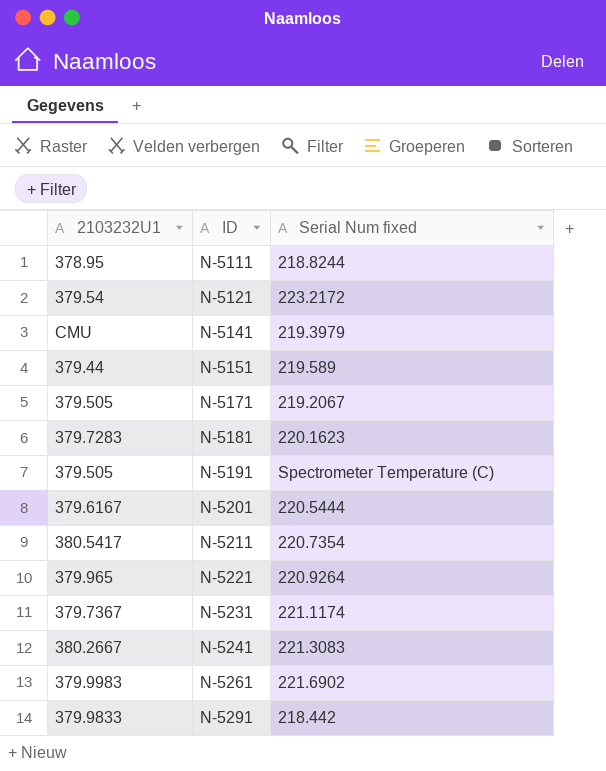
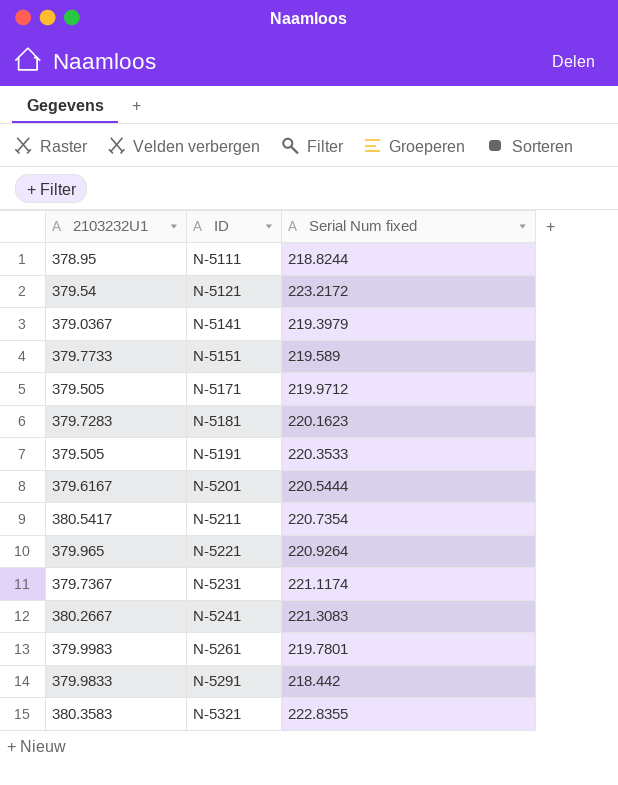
N-5141 | 2103232U1: CMU -> 379.0367
N-5151 | 2103232U1: 379.44 -> 379.7733
N-5171 | Serial Num fixed: 219.2067 -> 219.9712
N-5191 | Serial Num fixed: Spectrometer Temperature (C) -> 220.3533
N-5261 | Serial Num fixed: 221.6902 -> 219.7801
row N-5321: none -> 380.3583 | 222.8355

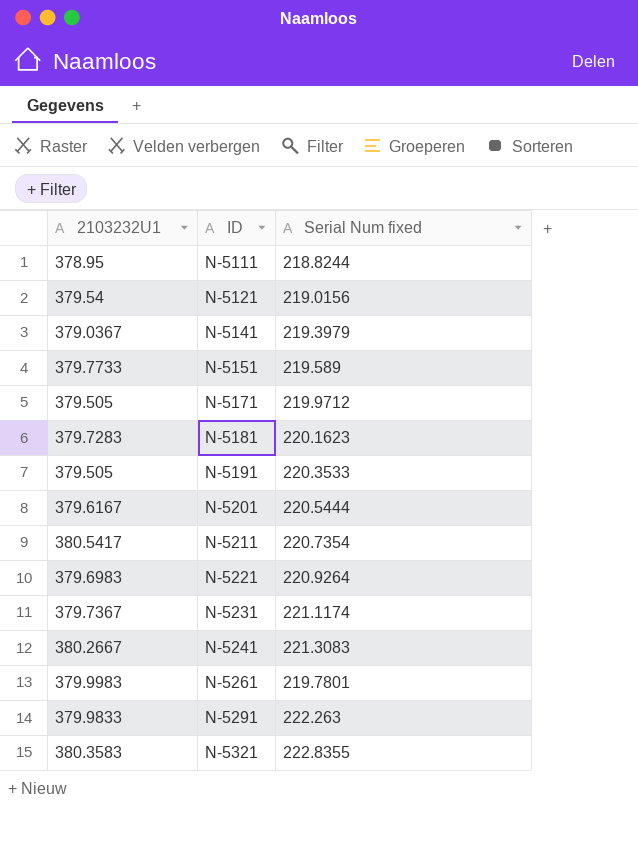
N-5121 | Serial Num fixed: 223.2172 -> 219.0156
N-5221 | 2103232U1: 379.965 -> 379.6983
N-5291 | Serial Num fixed: 218.442 -> 222.263

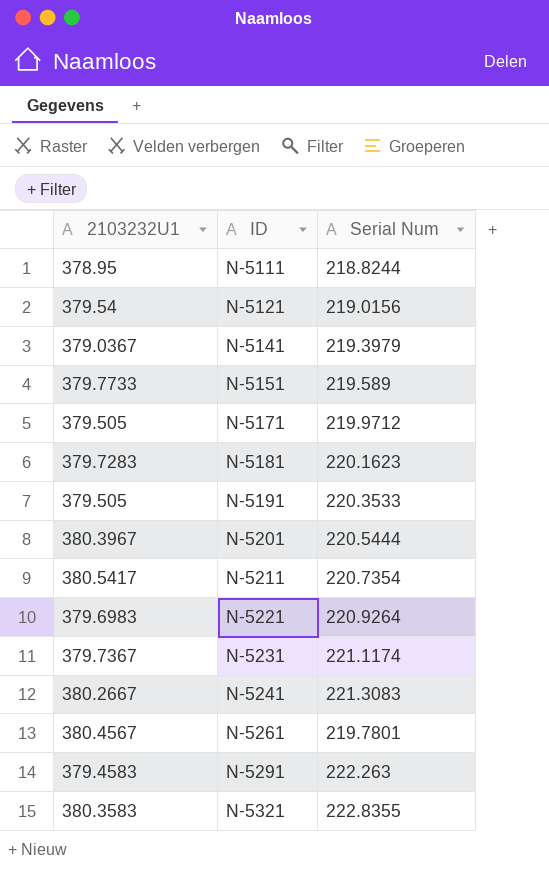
column name: Serial Num fixed -> Serial Num
N-5201 | 2103232U1: 379.6167 -> 380.3967
N-5261 | 2103232U1: 379.9983 -> 380.4567
N-5291 | 2103232U1: 379.9833 -> 379.4583

